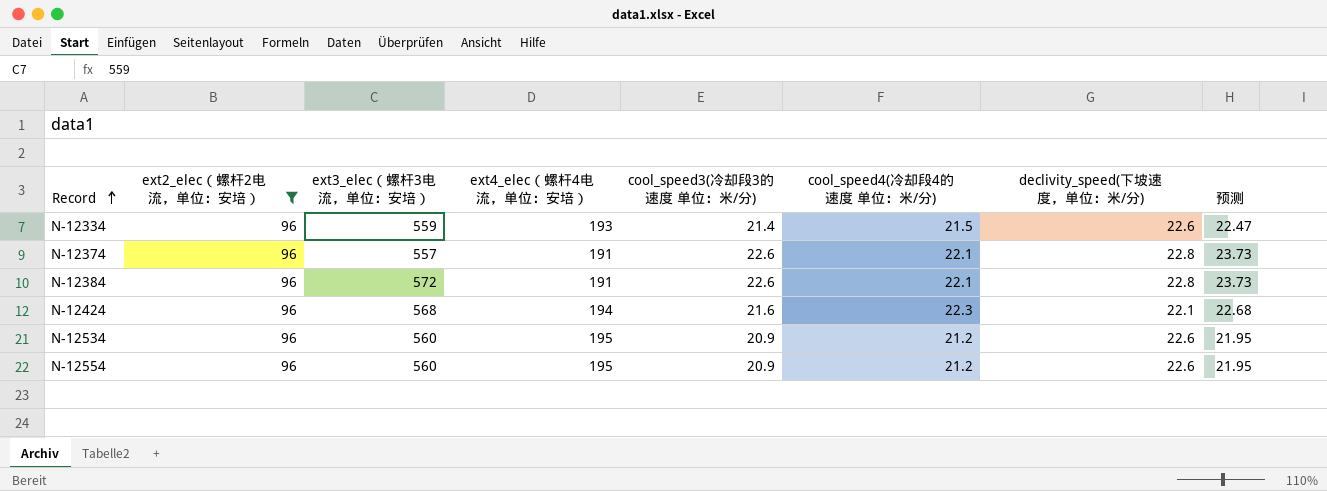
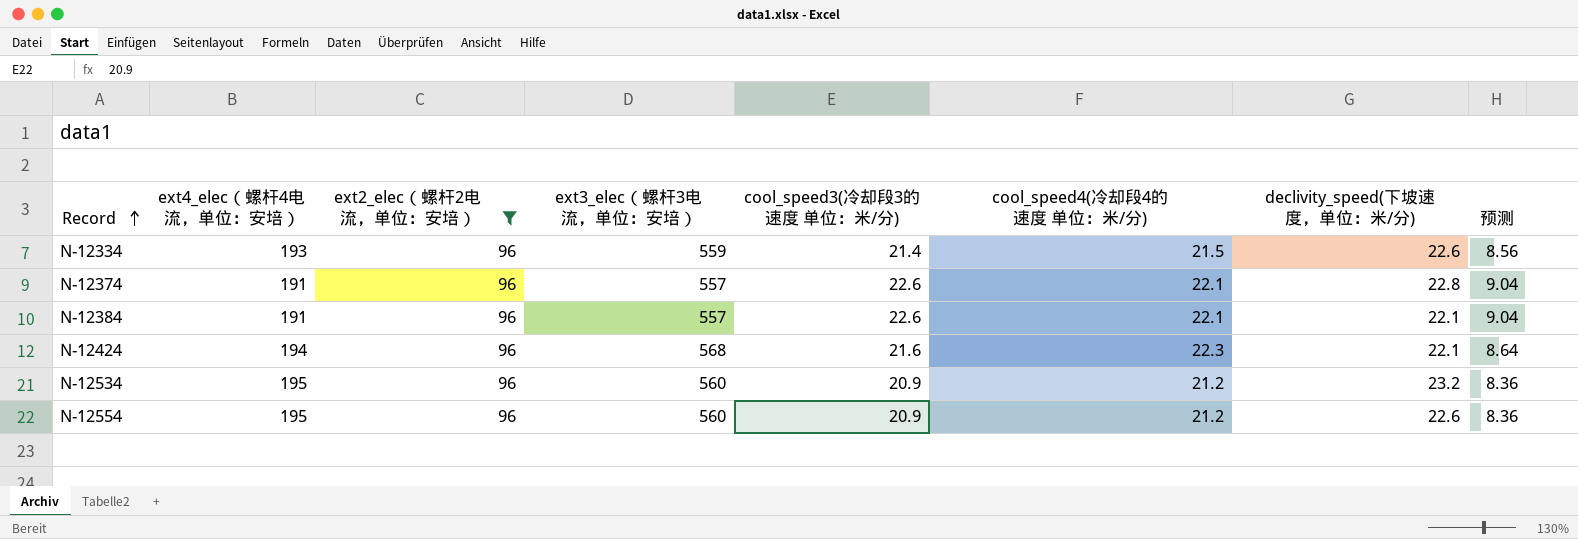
column ext4_elec（螺杆4电流，单位：安培） | position: 4 -> 2
column 预测 | formula: [cool_speed3(冷却段3的速度 单位：米/分)] * 1.05 -> [cool_speed3(冷却段3的速度 单位：米/分)] * 0.4
N-12384 | ext3_elec（螺杆3电流，单位：安培）: 572 -> 557
N-12384 | declivity_speed(下坡速度，单位：米/分): 22.8 -> 22.1
N-12534 | declivity_speed(下坡速度，单位：米/分): 22.6 -> 23.2

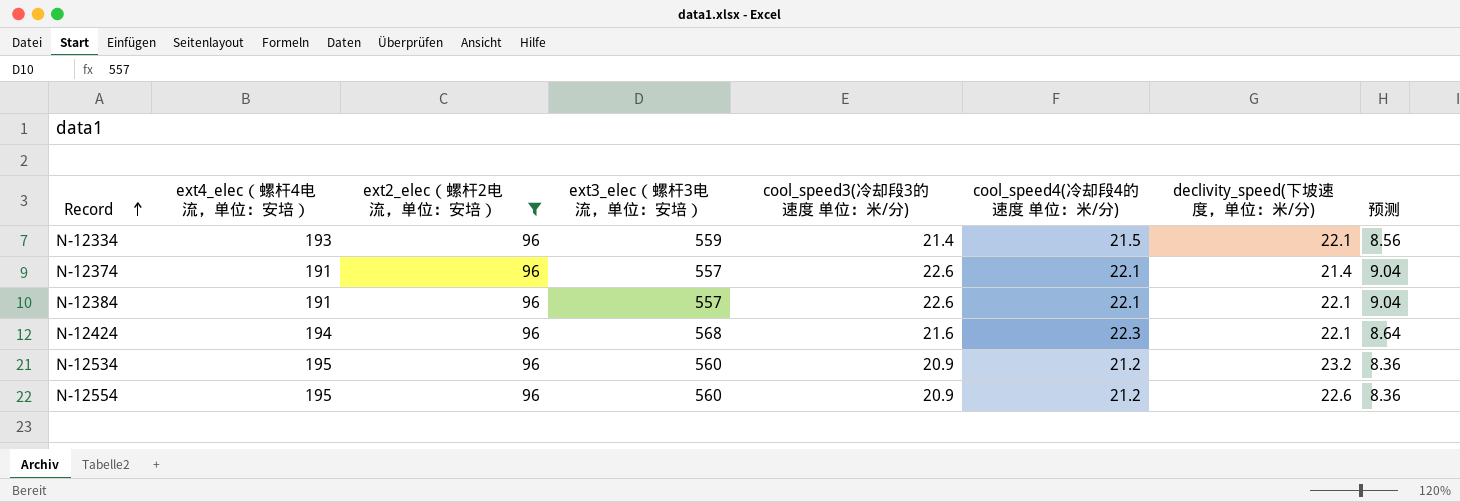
N-12334 | declivity_speed(下坡速度，单位：米/分): 22.6 -> 22.1
N-12374 | declivity_speed(下坡速度，单位：米/分): 22.8 -> 21.4

